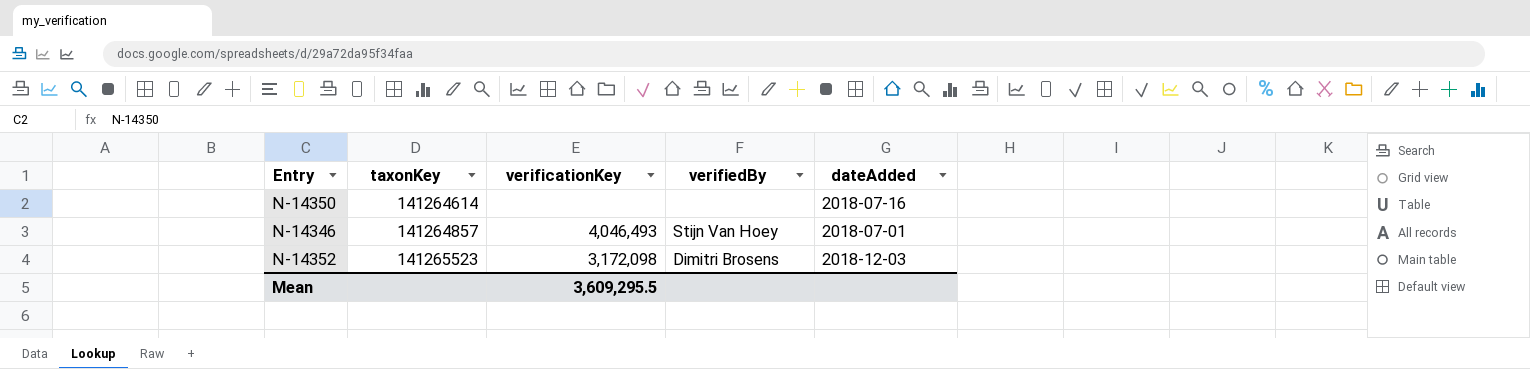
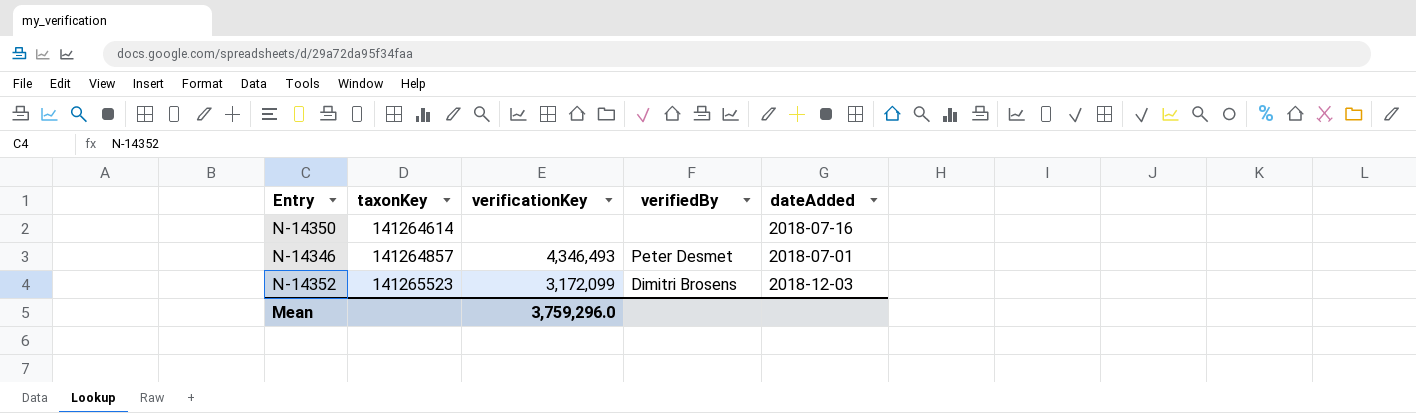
N-14346 | verificationKey: 4,046,493 -> 4,346,493
N-14346 | verifiedBy: Stijn Van Hoey -> Peter Desmet
N-14352 | verificationKey: 3,172,098 -> 3,172,099
Mean | verificationKey: 3,609,295.5 -> 3,759,296.0

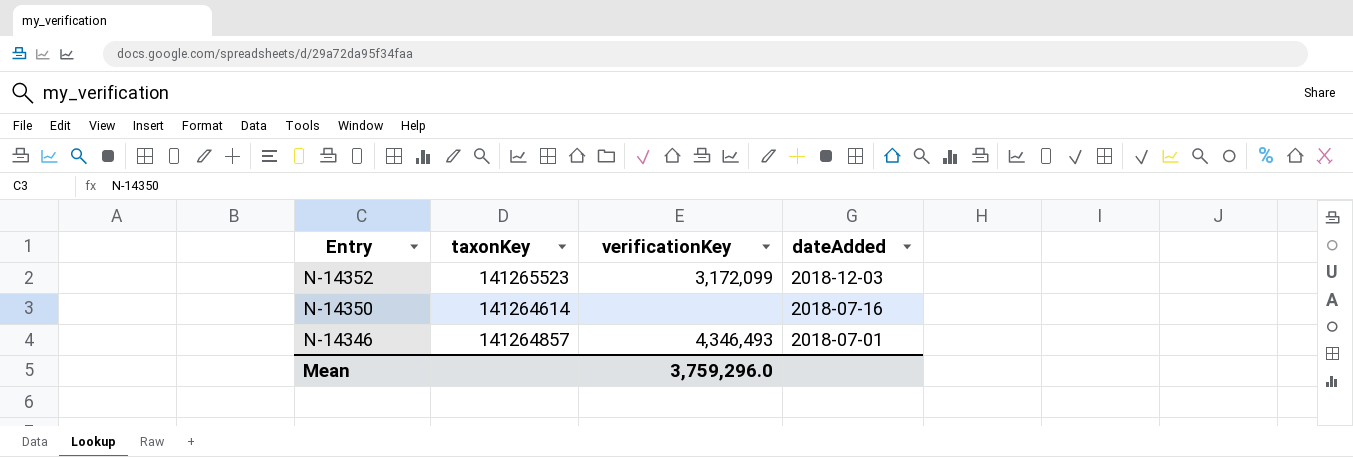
row order: taxonKey ascending -> Entry descending
column verifiedBy | position: 4 -> none

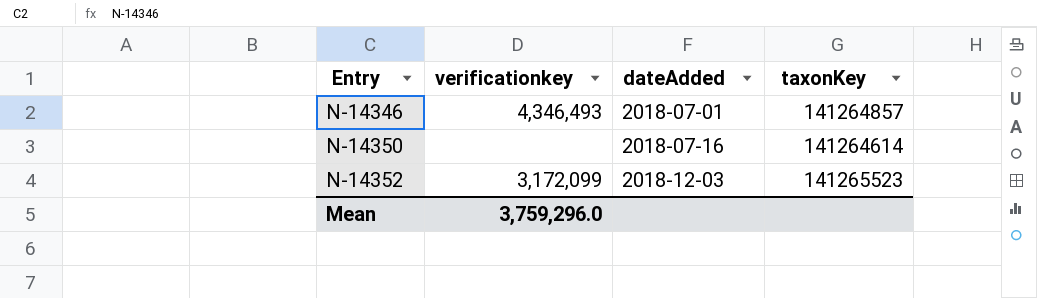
row order: Entry descending -> Entry ascending
column name: verificationKey -> verificationkey
column taxonKey | position: 2 -> 4

